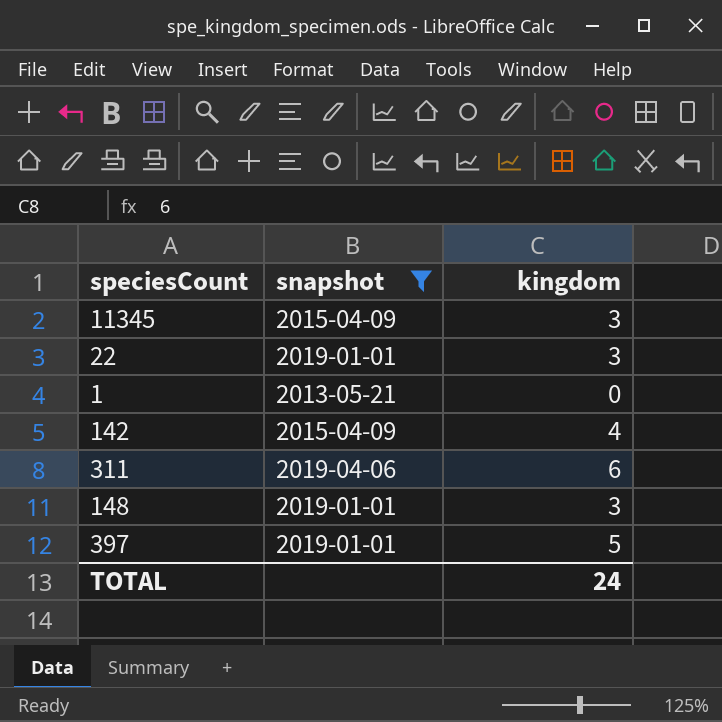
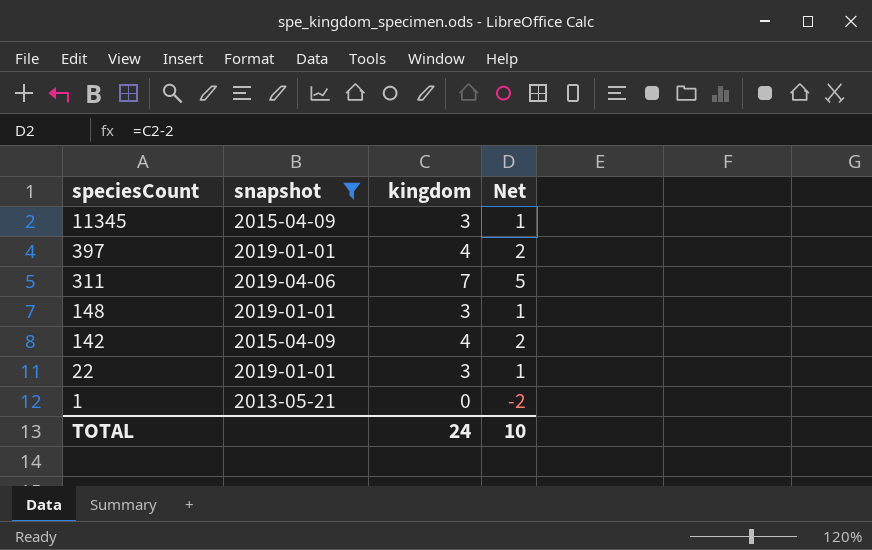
row order: none -> speciesCount descending
column Net | formula: none -> [kingdom] - 2
397 | kingdom: 5 -> 4
311 | kingdom: 6 -> 7

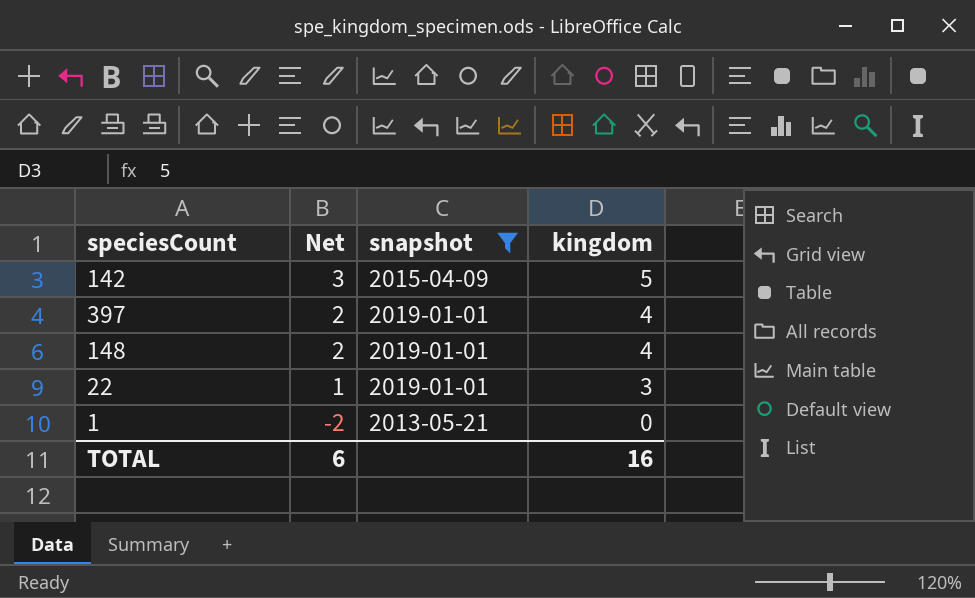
row order: speciesCount descending -> Net descending
column Net | position: 4 -> 2
row 11345: 2015-04-09 | 3 | 1 -> none
row 311: 2019-04-06 | 7 | 5 -> none
142 | Net: 2 -> 3
142 | kingdom: 4 -> 5
148 | Net: 1 -> 2
148 | kingdom: 3 -> 4
TOTAL | Net: 10 -> 6
TOTAL | kingdom: 24 -> 16

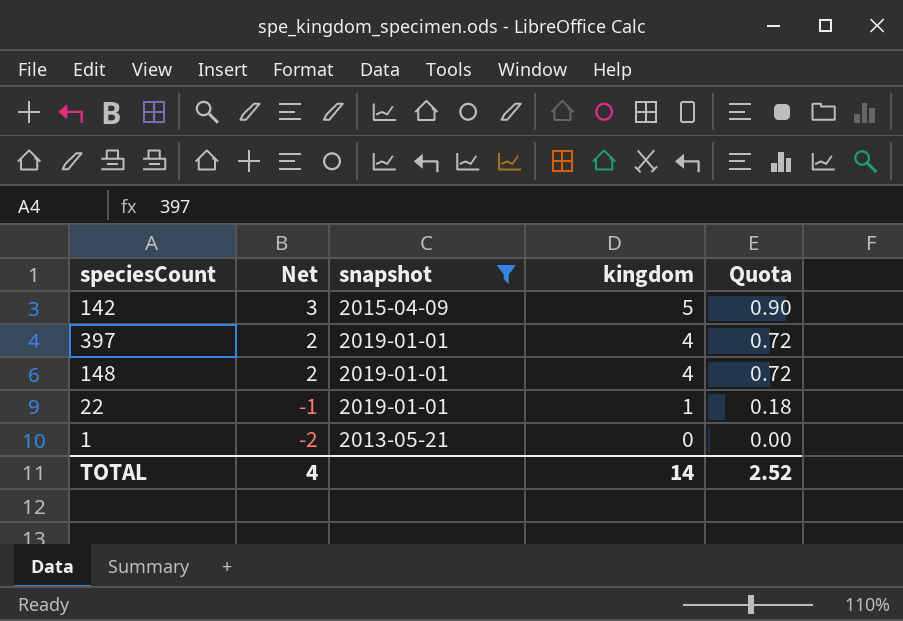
column Quota | formula: none -> [kingdom] * 0.18
22 | Net: 1 -> -1
22 | kingdom: 3 -> 1
TOTAL | Net: 6 -> 4
TOTAL | kingdom: 16 -> 14

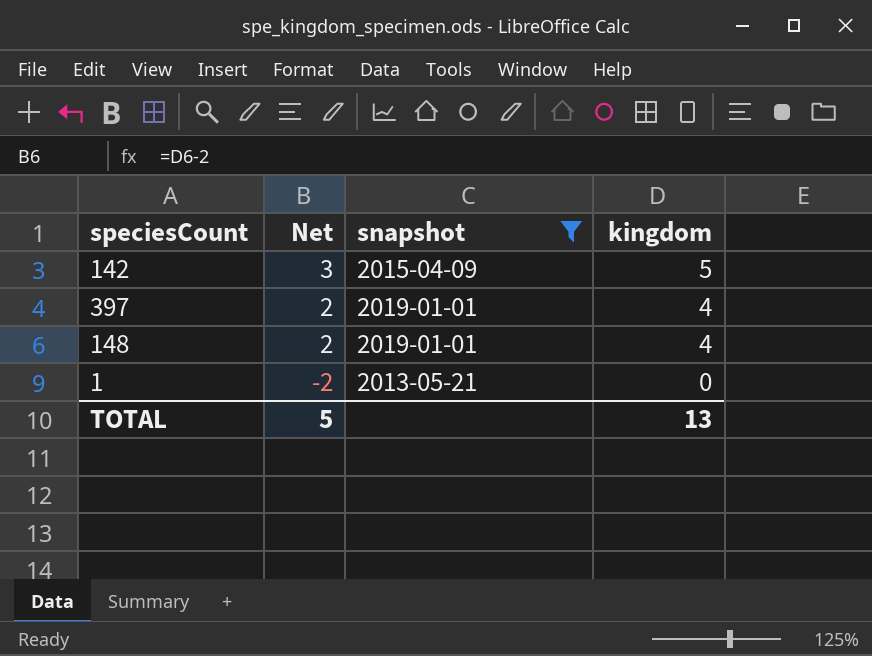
column Quota | formula: [kingdom] * 0.18 -> none
row 22: -1 | 2019-01-01 | 1 | 0.18 -> none
TOTAL | Net: 4 -> 5
TOTAL | kingdom: 14 -> 13

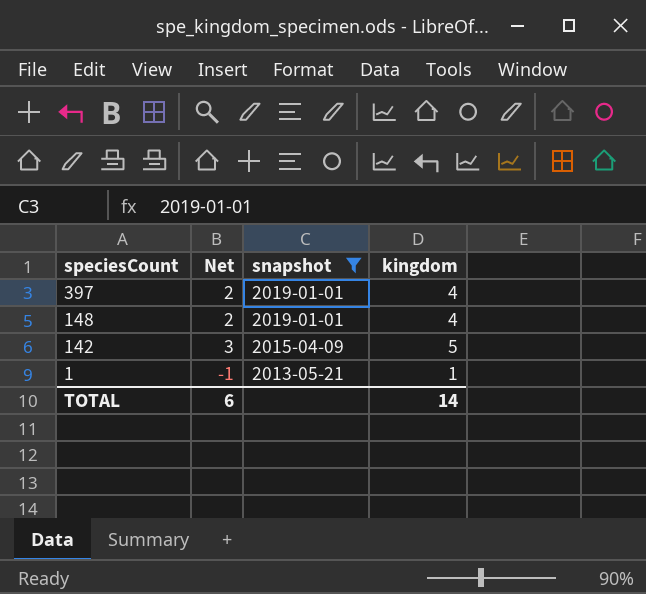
row order: Net descending -> speciesCount descending
1 | Net: -2 -> -1
1 | kingdom: 0 -> 1
TOTAL | Net: 5 -> 6
TOTAL | kingdom: 13 -> 14

